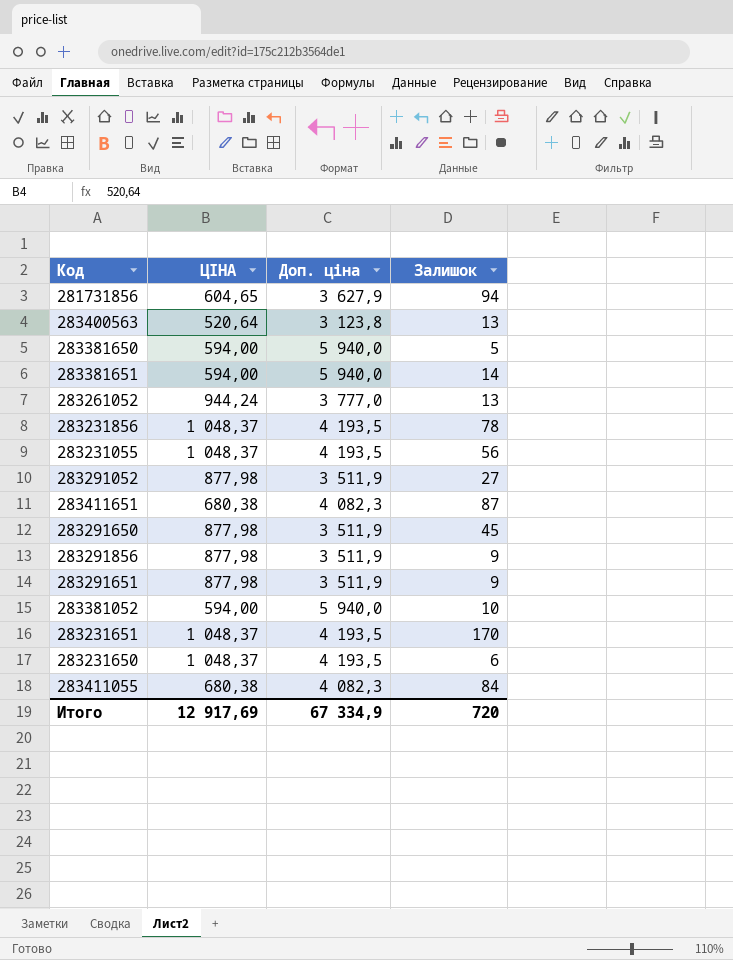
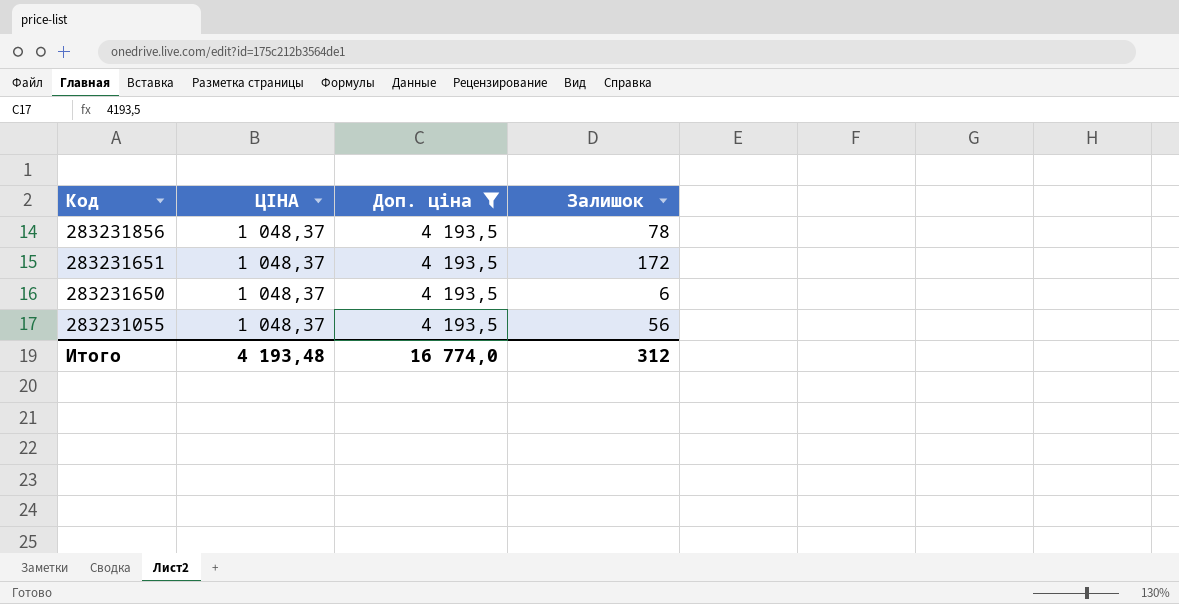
filter: none -> Доп. ціна = 4 193,5
row order: none -> Код descending
283231651 | Залишок: 170 -> 172
Итого | ЦІНА: 12 917,69 -> 4 193,48
Итого | Доп. ціна: 67 334,9 -> 16 774,0
Итого | Залишок: 720 -> 312

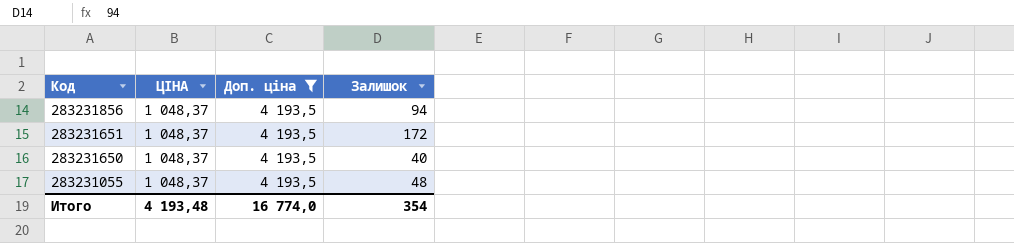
283231856 | Залишок: 78 -> 94
283231650 | Залишок: 6 -> 40
283231055 | Залишок: 56 -> 48
Итого | Залишок: 312 -> 354

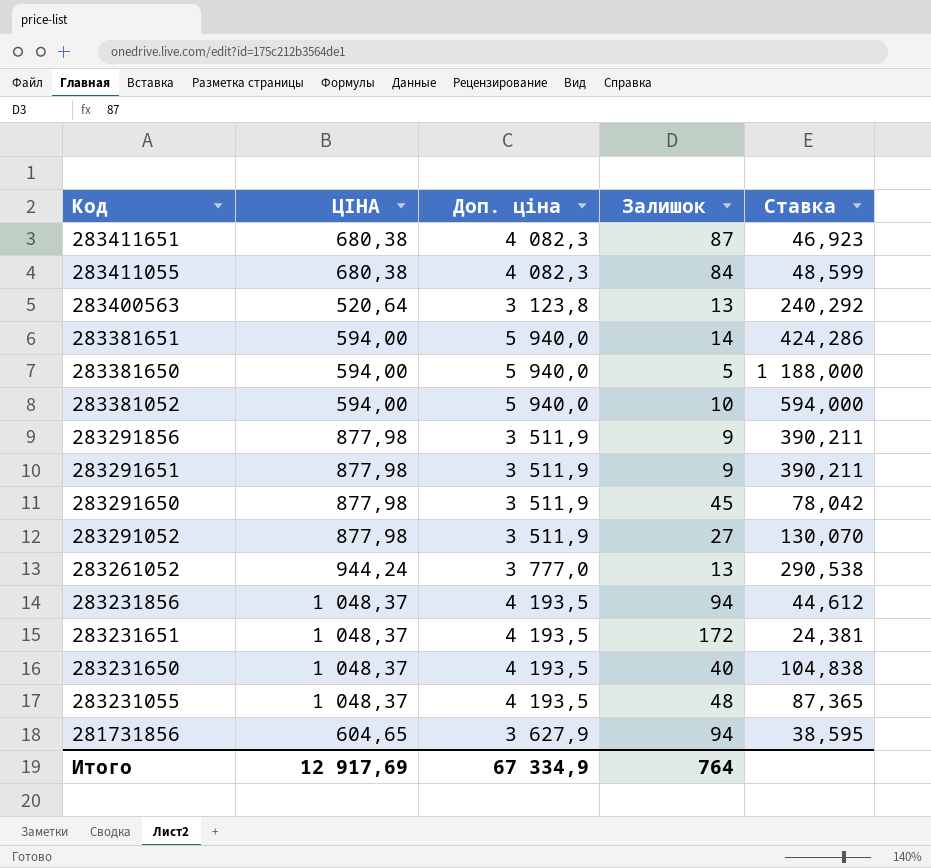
filter: Доп. ціна = 4 193,5 -> none
column Ставка | formula: none -> [Доп. ціна] / [Залишок]
Итого | ЦІНА: 4 193,48 -> 12 917,69
Итого | Доп. ціна: 16 774,0 -> 67 334,9
Итого | Залишок: 354 -> 764

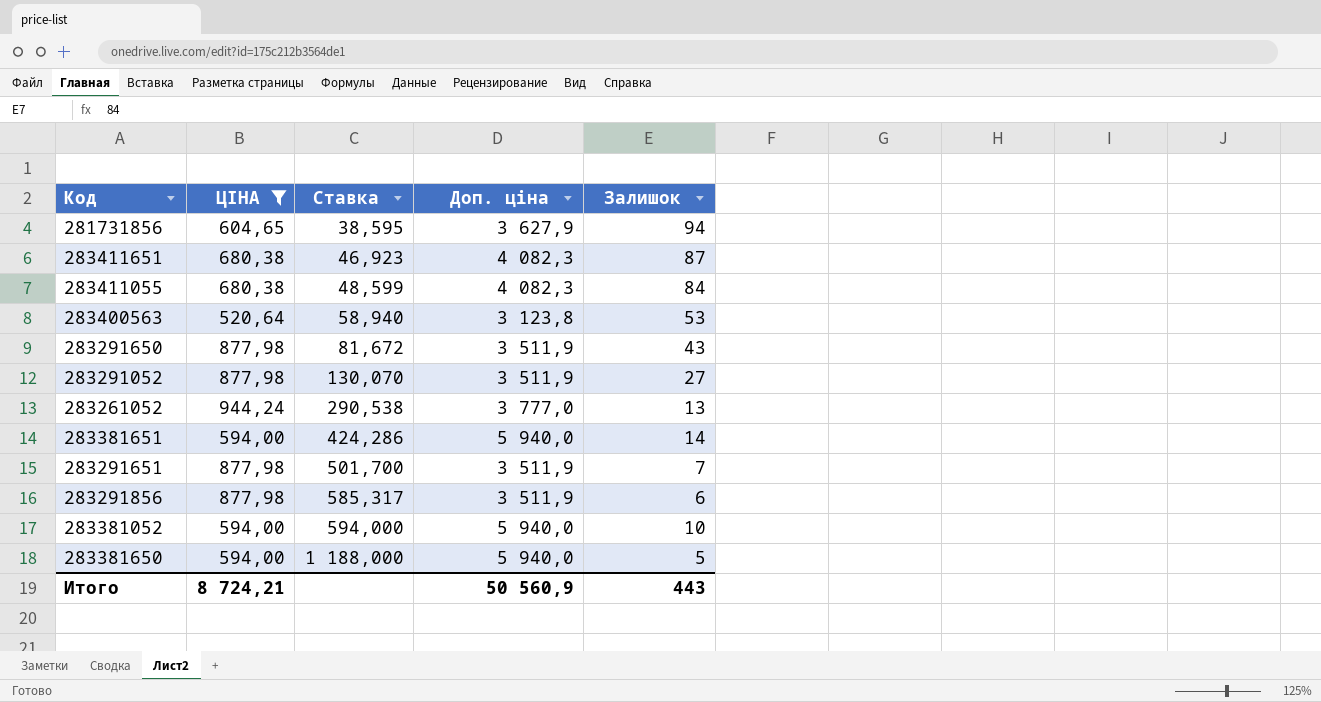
filter: none -> ЦІНА != 1 048,37
row order: Код descending -> Ставка ascending
column Ставка | position: 5 -> 3
283400563 | Ставка: 240,292 -> 58,940
283400563 | Залишок: 13 -> 53
283291650 | Ставка: 78,042 -> 81,672
283291650 | Залишок: 45 -> 43
283291651 | Ставка: 390,211 -> 501,700
283291651 | Залишок: 9 -> 7
283291856 | Ставка: 390,211 -> 585,317
283291856 | Залишок: 9 -> 6
Итого | ЦІНА: 12 917,69 -> 8 724,21
Итого | Доп. ціна: 67 334,9 -> 50 560,9
Итого | Залишок: 764 -> 443

